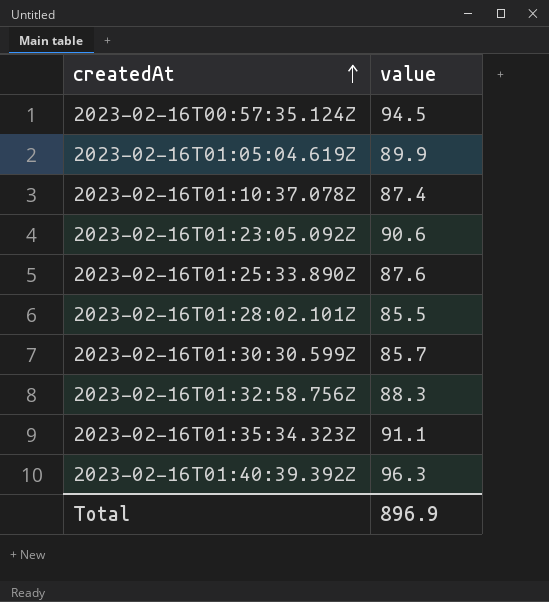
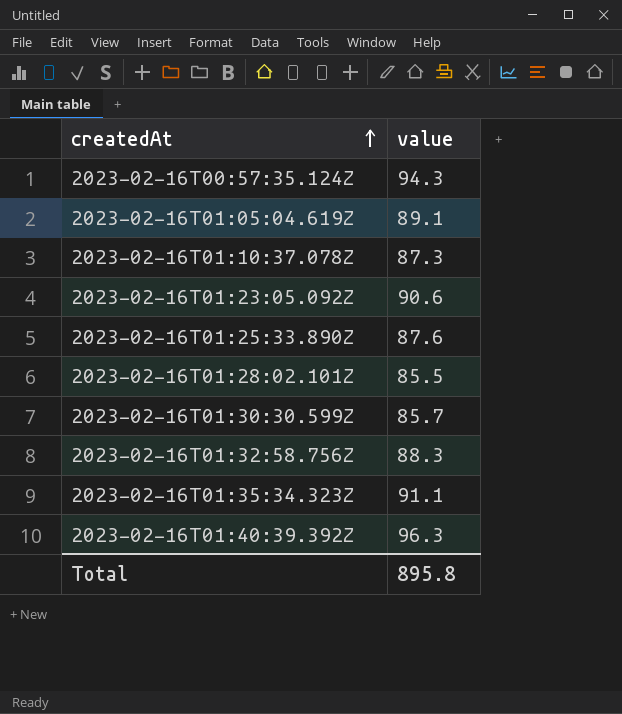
2023-02-16T00:57:35.124Z | value: 94.5 -> 94.3
2023-02-16T01:05:04.619Z | value: 89.9 -> 89.1
2023-02-16T01:10:37.078Z | value: 87.4 -> 87.3
Total | value: 896.9 -> 895.8

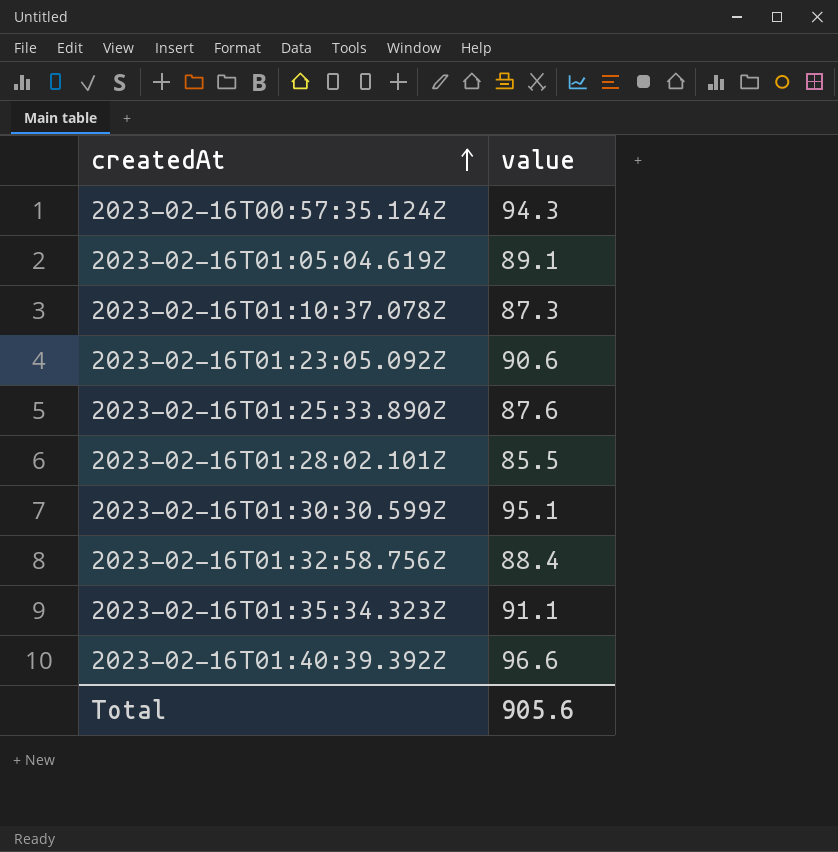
2023-02-16T01:30:30.599Z | value: 85.7 -> 95.1
2023-02-16T01:32:58.756Z | value: 88.3 -> 88.4
2023-02-16T01:40:39.392Z | value: 96.3 -> 96.6
Total | value: 895.8 -> 905.6

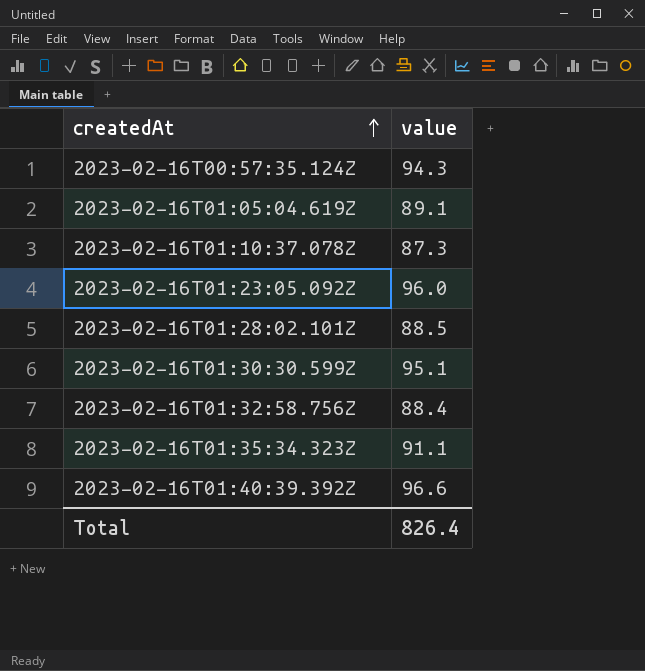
row 2023-02-16T01:25:33.890Z: 87.6 -> none
2023-02-16T01:23:05.092Z | value: 90.6 -> 96.0
2023-02-16T01:28:02.101Z | value: 85.5 -> 88.5
Total | value: 905.6 -> 826.4

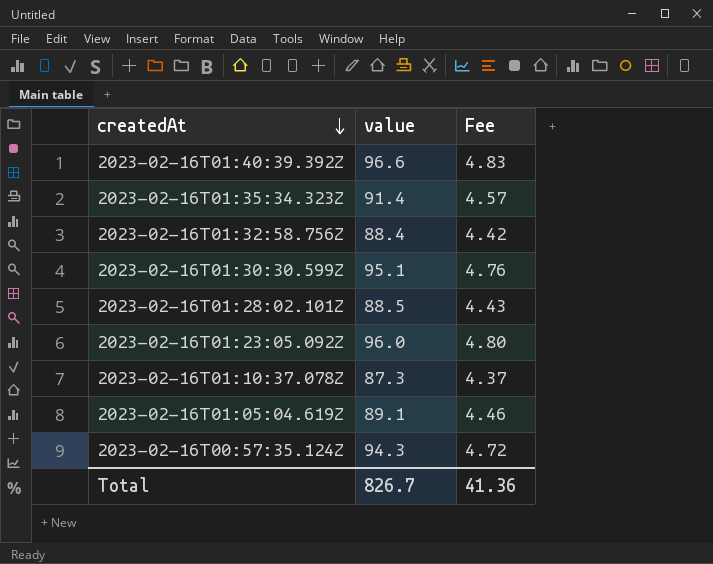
row order: createdAt ascending -> createdAt descending
column Fee | formula: none -> [value] * 0.05
2023-02-16T01:35:34.323Z | value: 91.1 -> 91.4
Total | value: 826.4 -> 826.7

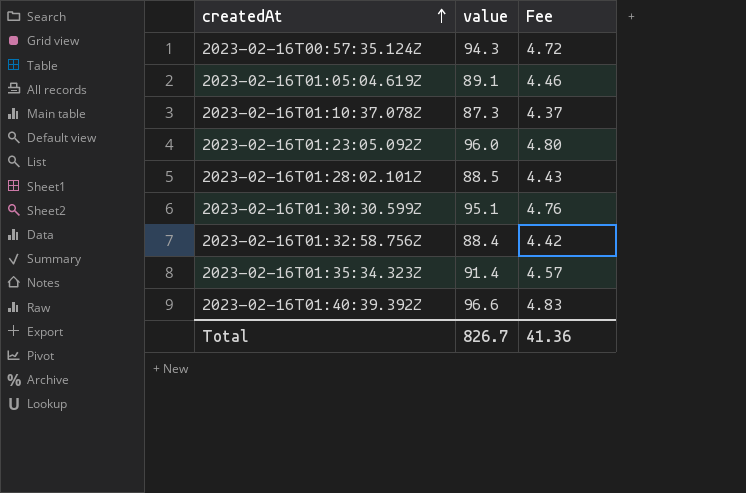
row order: createdAt descending -> createdAt ascending

